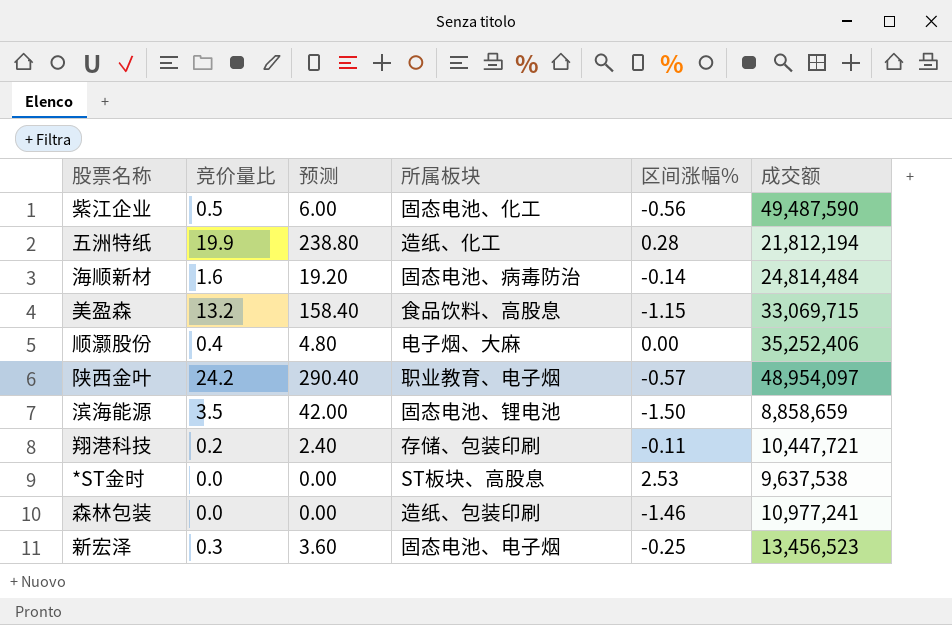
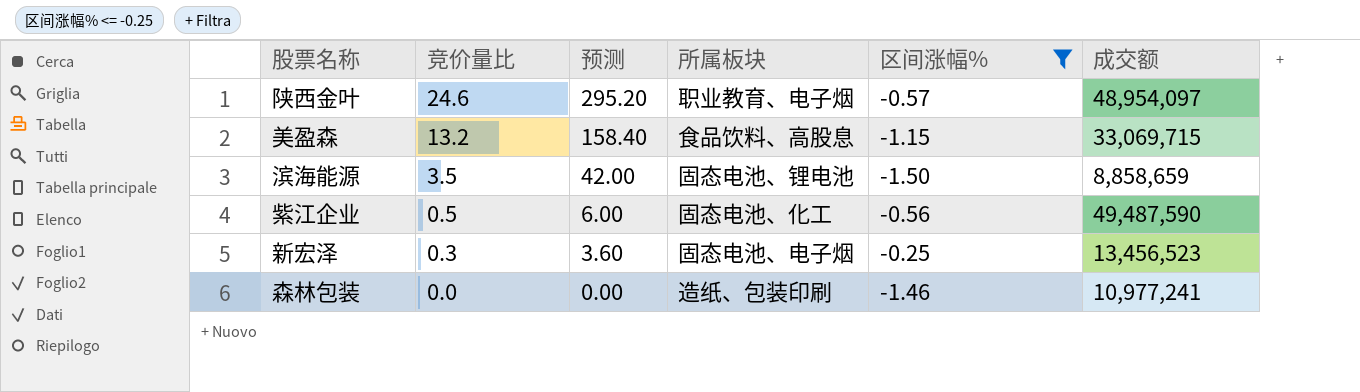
filter: none -> 区间涨幅% <= -0.25
row order: none -> 竞价量比 descending
陕西金叶 | 竞价量比: 24.2 -> 24.6
陕西金叶 | 预测: 290.40 -> 295.20

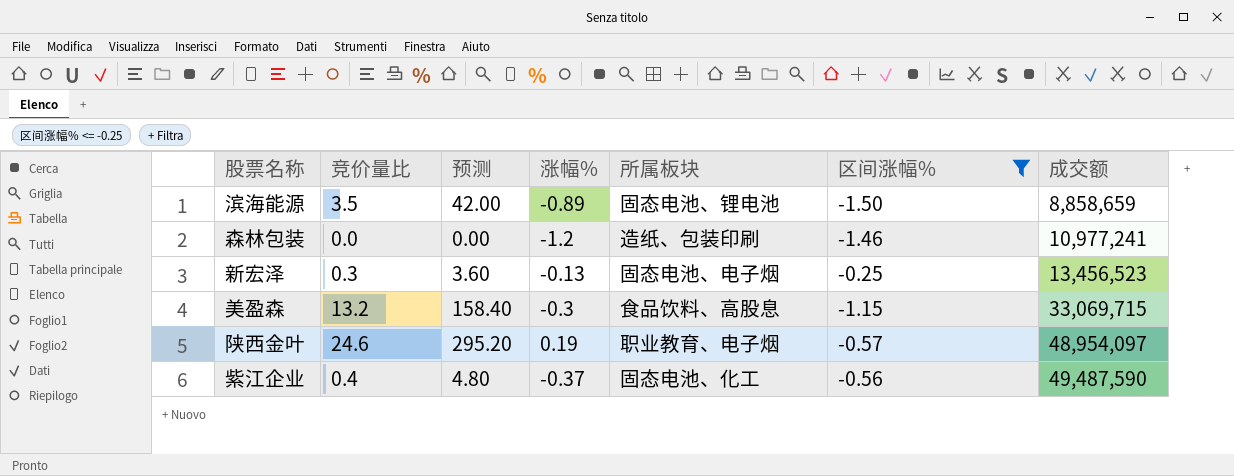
row order: 竞价量比 descending -> 成交额 ascending
column 涨幅% | position: none -> 4
紫江企业 | 竞价量比: 0.5 -> 0.4
紫江企业 | 预测: 6.00 -> 4.80

